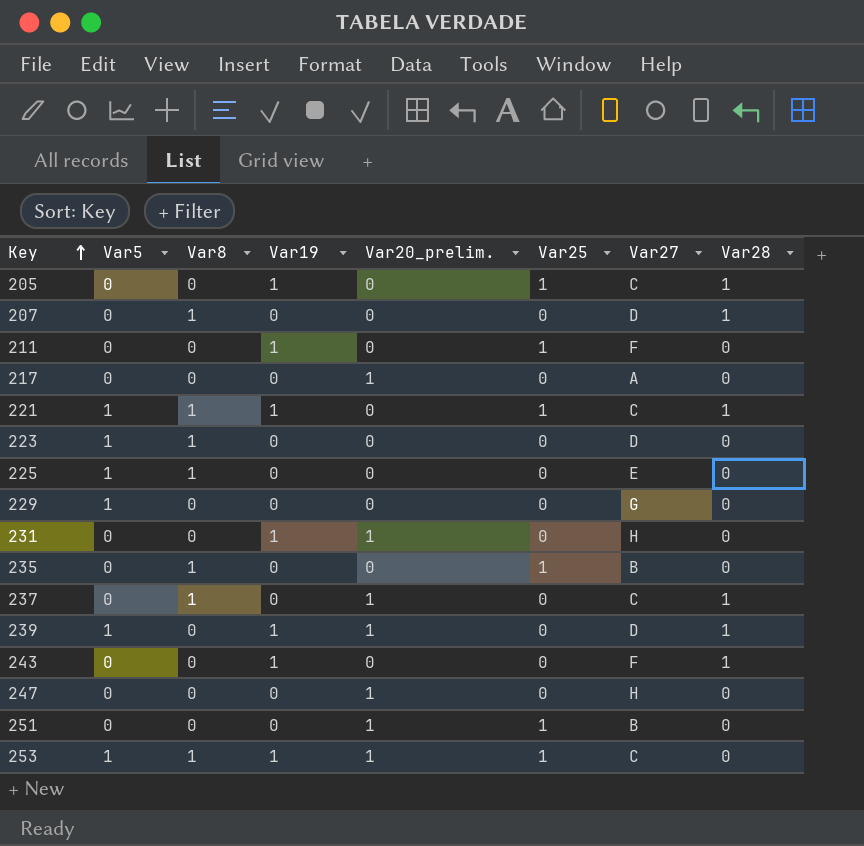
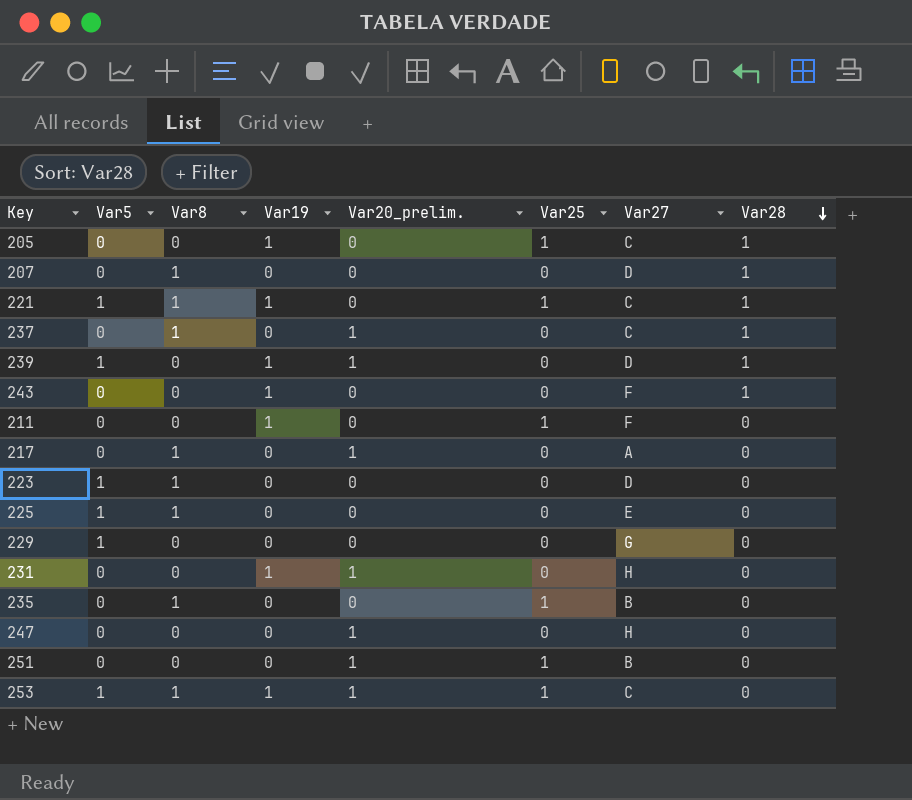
row order: Key ascending -> Var28 descending
217 | Var8: 0 -> 1

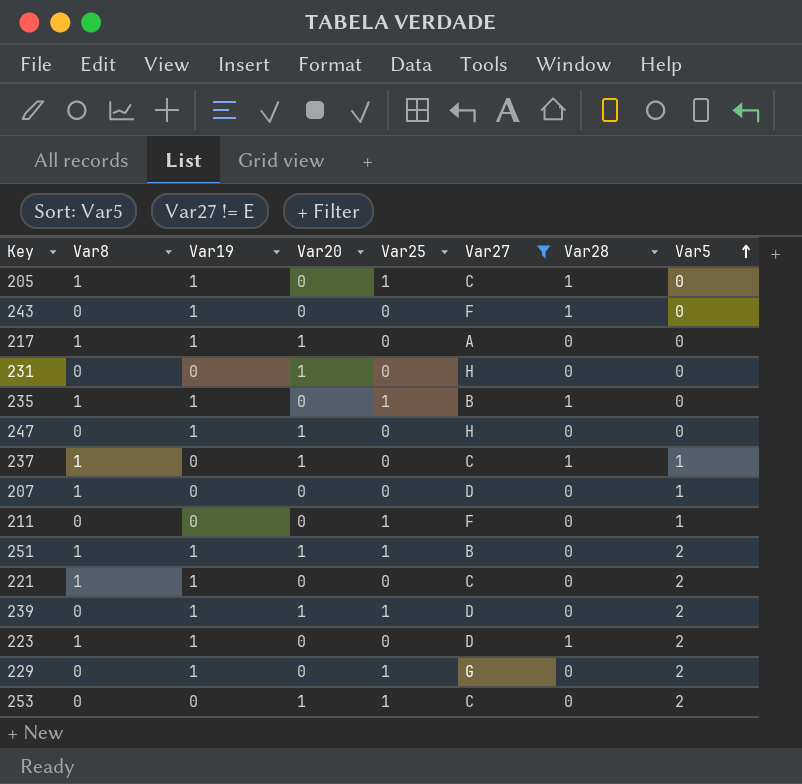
filter: none -> Var27 != E
row order: Var28 descending -> Var5 ascending
column name: Var20_prelim. -> Var20
column Var5 | position: 2 -> 8
205 | Var8: 0 -> 1
217 | Var19: 0 -> 1
231 | Var19: 1 -> 0
235 | Var19: 0 -> 1
235 | Var28: 0 -> 1
247 | Var19: 0 -> 1
237 | Var5: 0 -> 1
207 | Var28: 1 -> 0
207 | Var5: 0 -> 1
211 | Var19: 1 -> 0
211 | Var5: 0 -> 1
251 | Var8: 0 -> 1
251 | Var19: 0 -> 1
251 | Var5: 0 -> 2
221 | Var25: 1 -> 0
221 | Var28: 1 -> 0
221 | Var5: 1 -> 2
239 | Var25: 0 -> 1
239 | Var28: 1 -> 0
239 | Var5: 1 -> 2
223 | Var19: 0 -> 1
223 | Var28: 0 -> 1
223 | Var5: 1 -> 2
229 | Var19: 0 -> 1
229 | Var25: 0 -> 1
229 | Var5: 1 -> 2
253 | Var8: 1 -> 0
253 | Var19: 1 -> 0
253 | Var5: 1 -> 2

